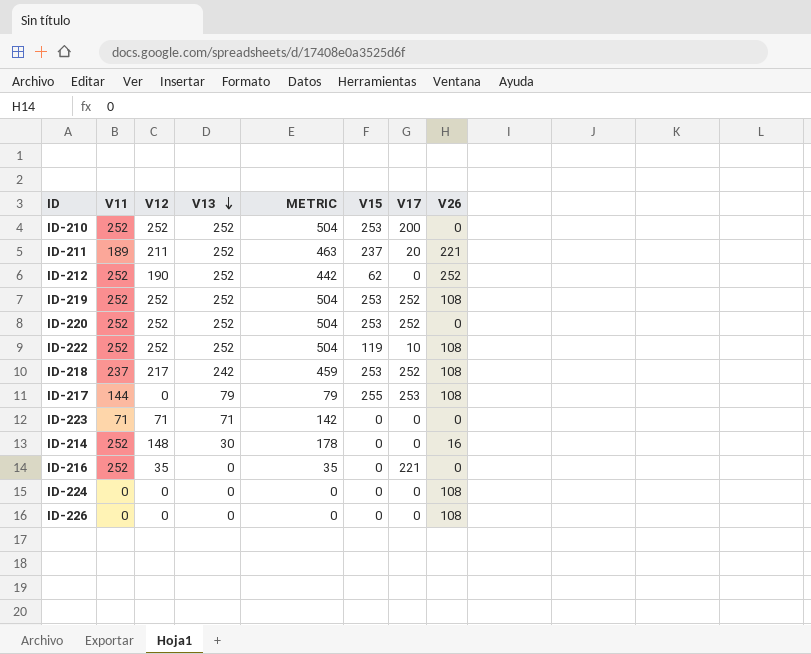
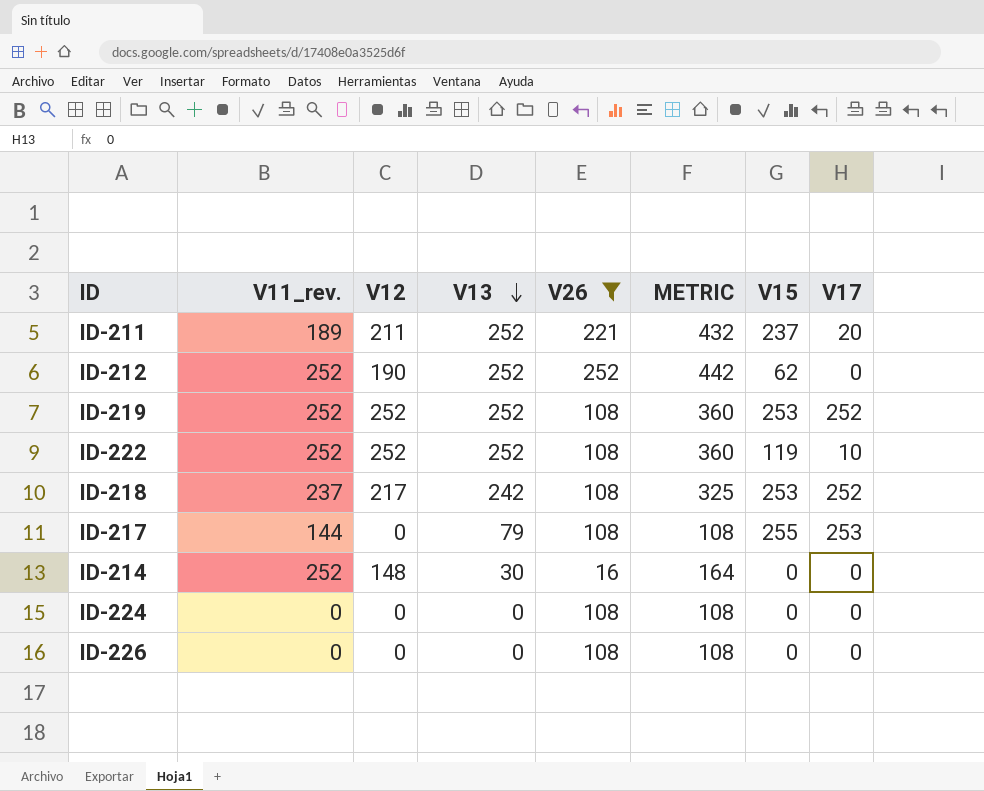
filter: none -> V26 != 0
column name: V11 -> V11_rev.
column V26 | position: 8 -> 5
column METRIC | formula: [V12] + [V13] -> [V12] + [V26]

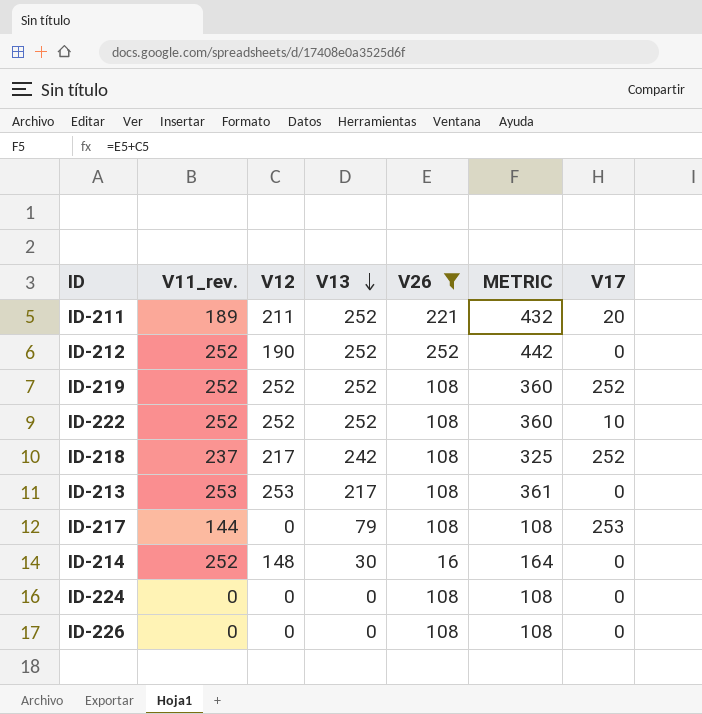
column V15 | position: 7 -> none
row ID-213: none -> 253 | 253 | 217 | 108 | 361 | 0

